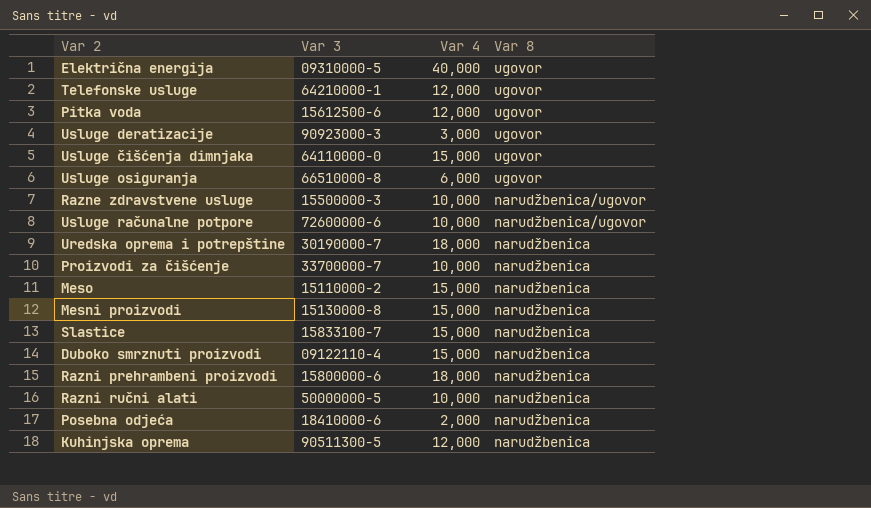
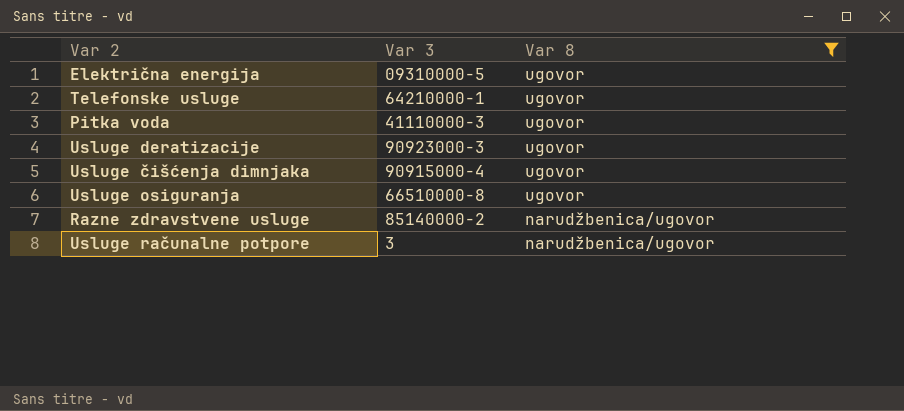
filter: none -> Var 8 != narudžbenica
column Var 4 | position: 3 -> none
Pitka voda | Var 3: 15612500-6 -> 41110000-3
Usluge čišćenja dimnjaka | Var 3: 64110000-0 -> 90915000-4
Razne zdravstvene usluge | Var 3: 15500000-3 -> 85140000-2
Usluge računalne potpore | Var 3: 72600000-6 -> 3

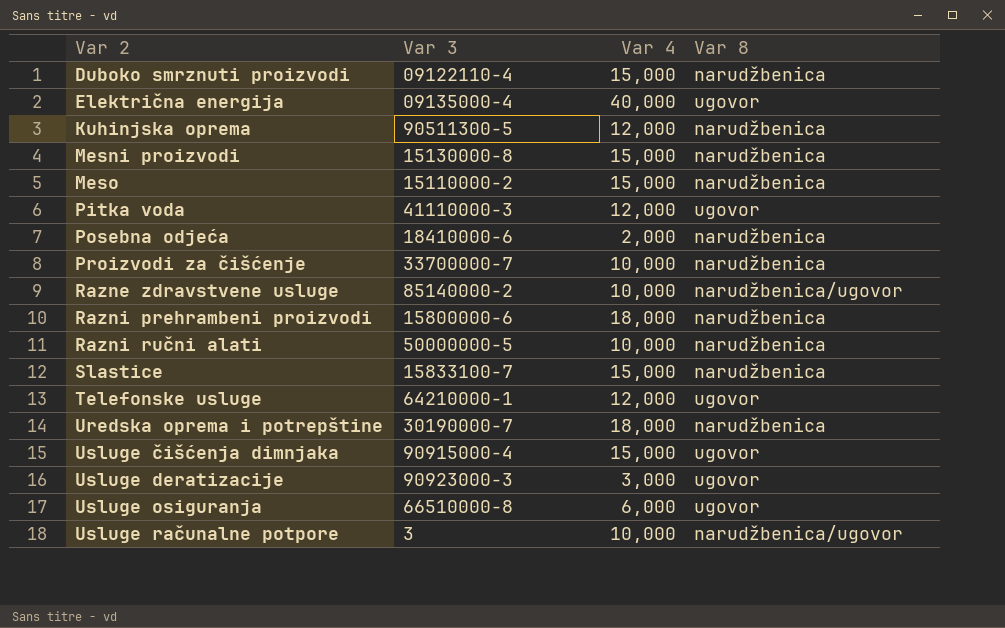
filter: Var 8 != narudžbenica -> none
row order: Var 8 descending -> Var 2 ascending
column Var 4 | position: none -> 3
Električna energija | Var 3: 09310000-5 -> 09135000-4

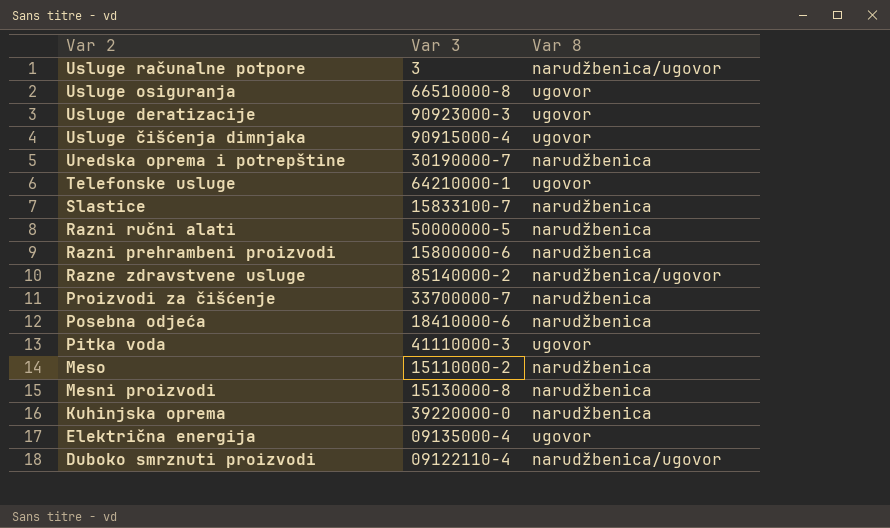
row order: Var 2 ascending -> Var 2 descending
column Var 4 | position: 3 -> none
Kuhinjska oprema | Var 3: 90511300-5 -> 39220000-0
Duboko smrznuti proizvodi | Var 8: narudžbenica -> narudžbenica/ugovor

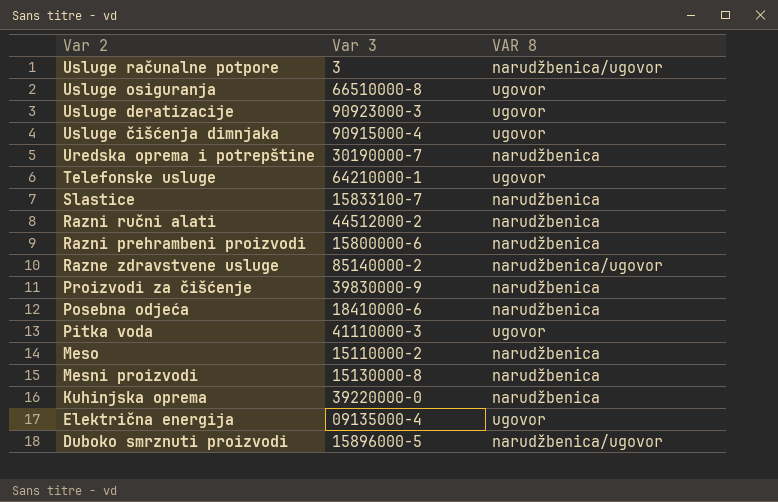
column name: Var 8 -> VAR 8
Razni ručni alati | Var 3: 50000000-5 -> 44512000-2
Proizvodi za čišćenje | Var 3: 33700000-7 -> 39830000-9
Duboko smrznuti proizvodi | Var 3: 09122110-4 -> 15896000-5

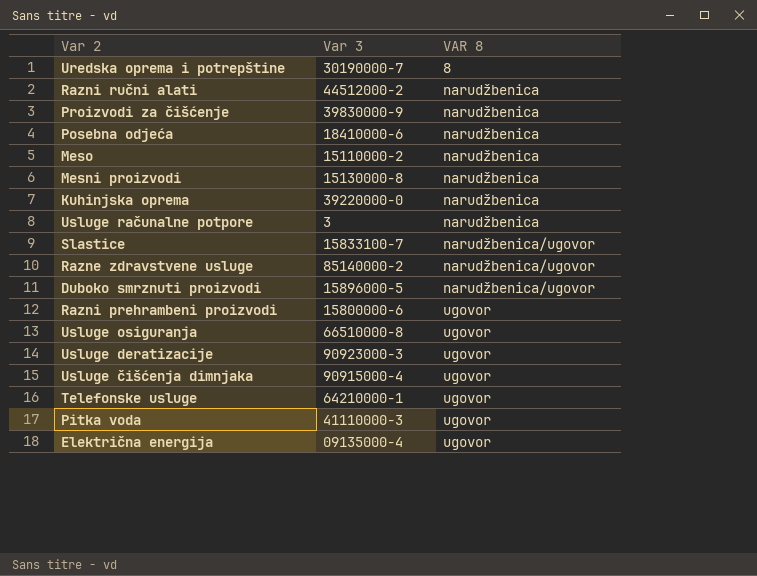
row order: Var 2 descending -> VAR 8 ascending
Uredska oprema i potrepštine | VAR 8: narudžbenica -> 8
Usluge računalne potpore | VAR 8: narudžbenica/ugovor -> narudžbenica
Slastice | VAR 8: narudžbenica -> narudžbenica/ugovor
Razni prehrambeni proizvodi | VAR 8: narudžbenica -> ugovor

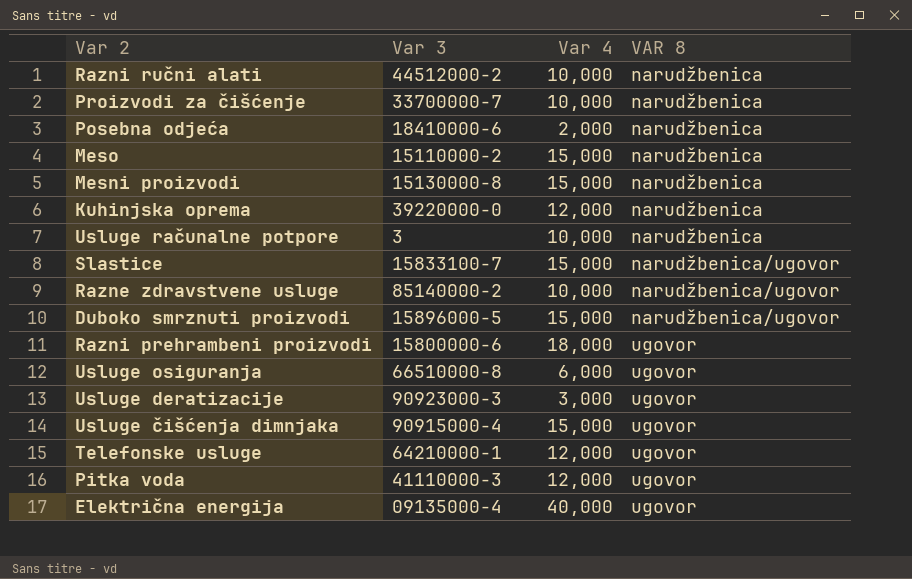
column Var 4 | position: none -> 3
row Uredska oprema i potrepštine: 30190000-7 | 8 -> none
Proizvodi za čišćenje | Var 3: 39830000-9 -> 33700000-7

